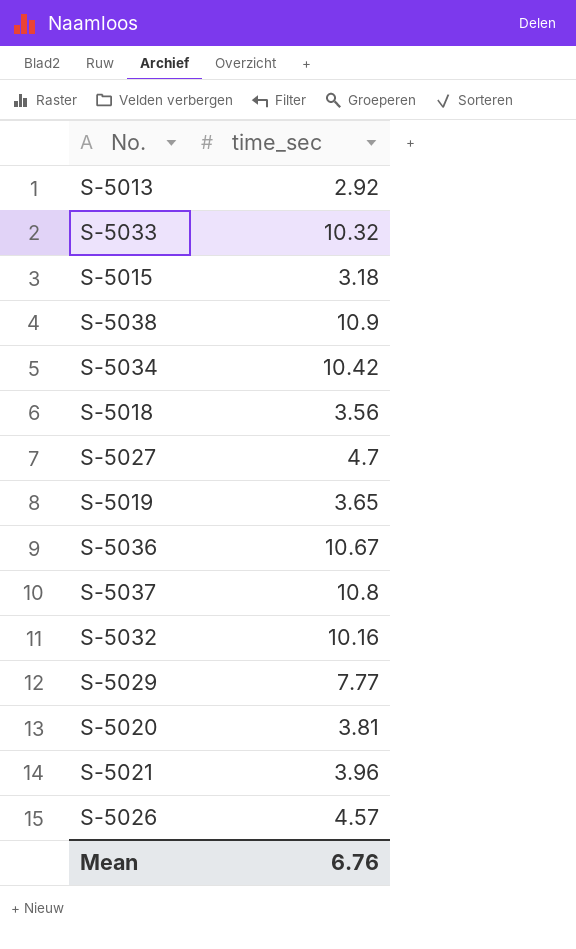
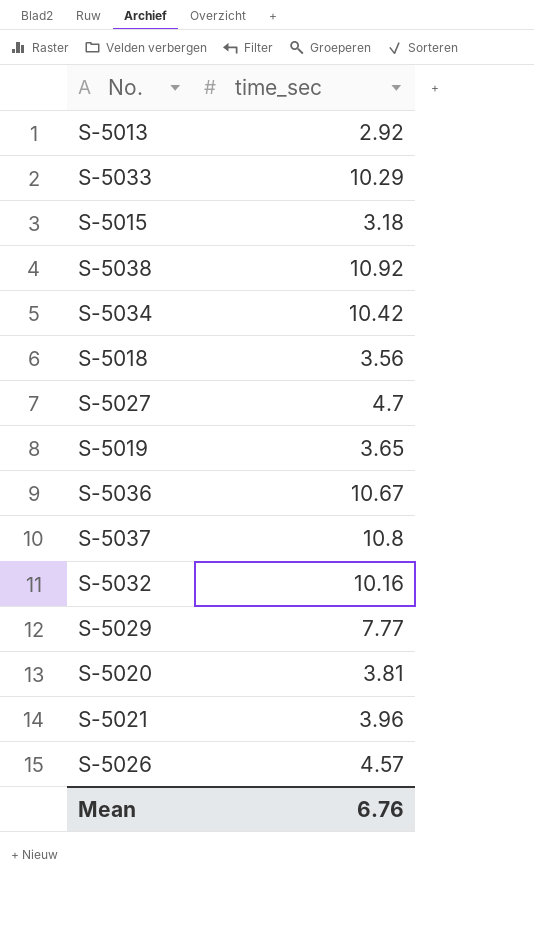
S-5033 | time_sec: 10.32 -> 10.29
S-5038 | time_sec: 10.9 -> 10.92

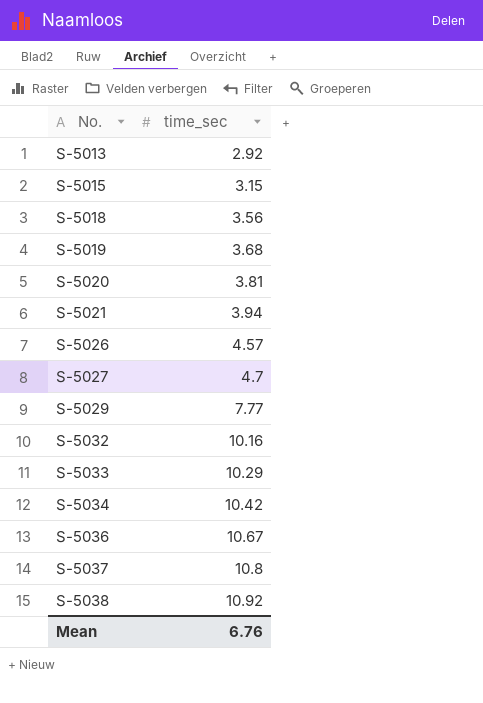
row order: none -> No. ascending
S-5015 | time_sec: 3.18 -> 3.15
S-5019 | time_sec: 3.65 -> 3.68
S-5021 | time_sec: 3.96 -> 3.94

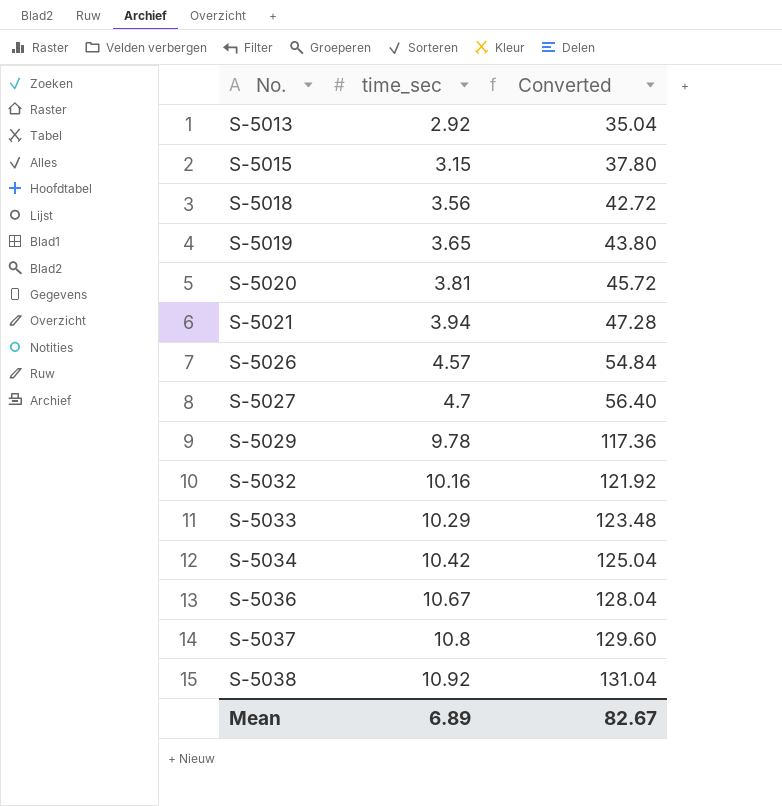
column Converted | formula: none -> [time_sec] * 12
S-5019 | time_sec: 3.68 -> 3.65
S-5029 | time_sec: 7.77 -> 9.78
Mean | time_sec: 6.76 -> 6.89

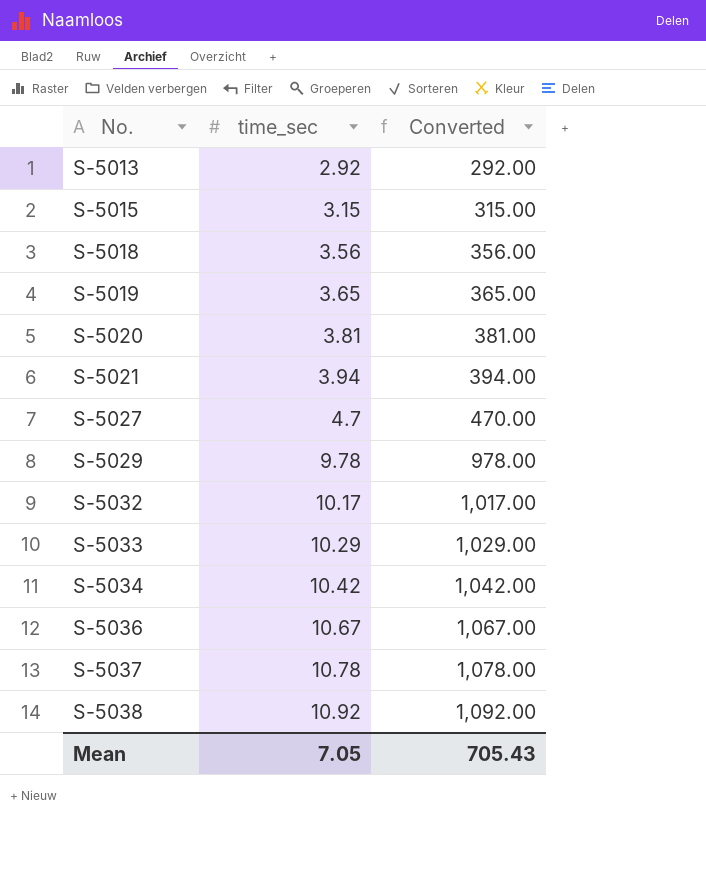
column Converted | formula: [time_sec] * 12 -> [time_sec] * 100
row S-5026: 4.57 | 54.84 -> none
S-5032 | time_sec: 10.16 -> 10.17
S-5037 | time_sec: 10.8 -> 10.78
Mean | time_sec: 6.89 -> 7.05
Mean | Converted: 82.67 -> 705.43

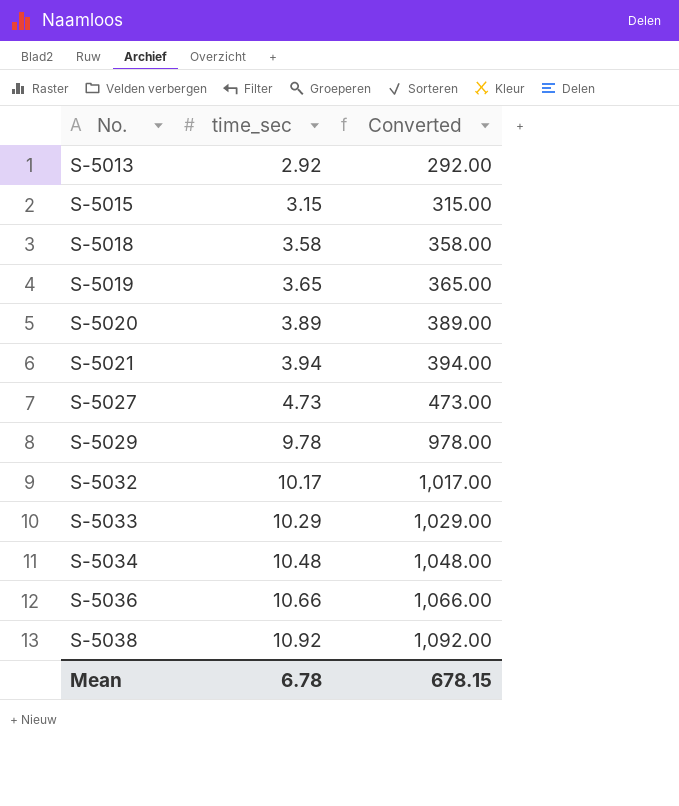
row S-5037: 10.78 | 1,078.00 -> none
S-5018 | time_sec: 3.56 -> 3.58
S-5018 | Converted: 356.00 -> 358.00
S-5020 | time_sec: 3.81 -> 3.89
S-5020 | Converted: 381.00 -> 389.00
S-5027 | time_sec: 4.7 -> 4.73
S-5027 | Converted: 470.00 -> 473.00
S-5034 | time_sec: 10.42 -> 10.48
S-5034 | Converted: 1,042.00 -> 1,048.00
S-5036 | time_sec: 10.67 -> 10.66
S-5036 | Converted: 1,067.00 -> 1,066.00
Mean | time_sec: 7.05 -> 6.78
Mean | Converted: 705.43 -> 678.15

